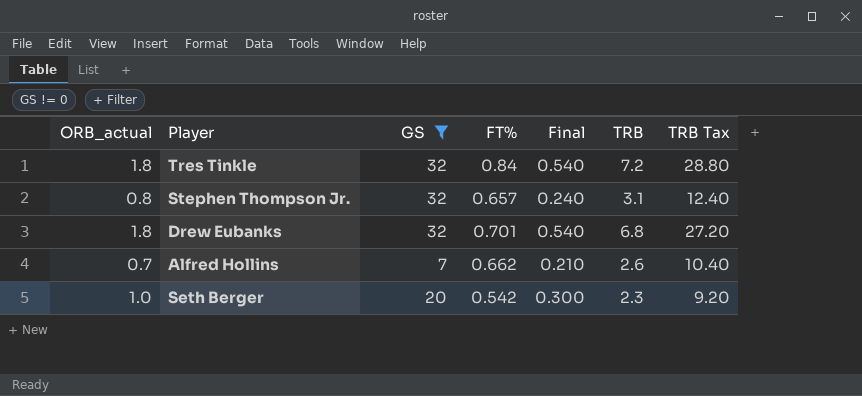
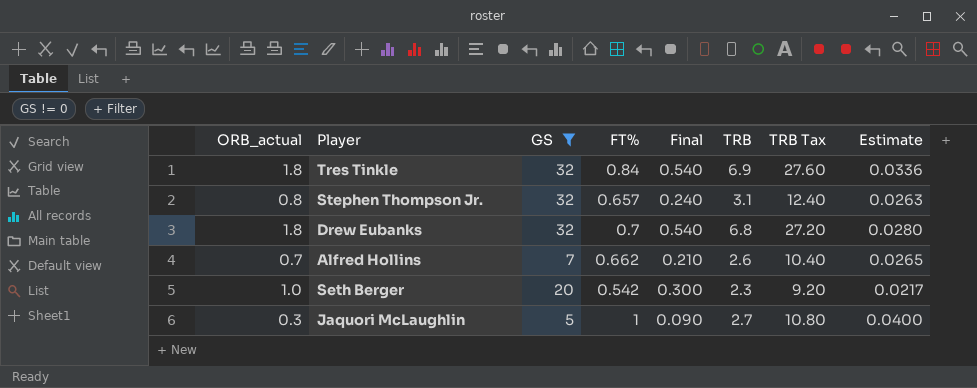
column Estimate | formula: none -> [FT%] * 0.04
Tres Tinkle | TRB: 7.2 -> 6.9
Tres Tinkle | TRB Tax: 28.80 -> 27.60
Drew Eubanks | FT%: 0.701 -> 0.7
row Jaquori McLaughlin: none -> 0.3 | 5 | 1 | 0.090 | 2.7 | 10.80 | 0.0400

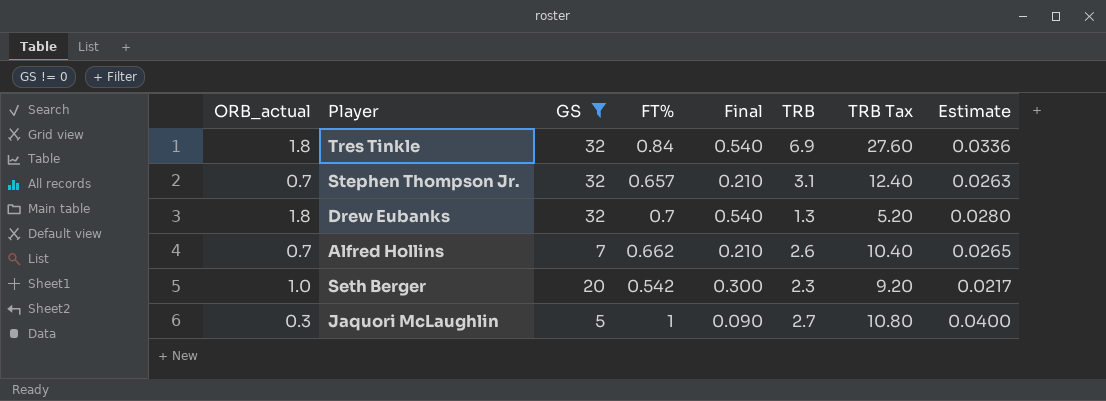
Stephen Thompson Jr. | ORB_actual: 0.8 -> 0.7
Stephen Thompson Jr. | Final: 0.240 -> 0.210
Drew Eubanks | TRB: 6.8 -> 1.3
Drew Eubanks | TRB Tax: 27.20 -> 5.20

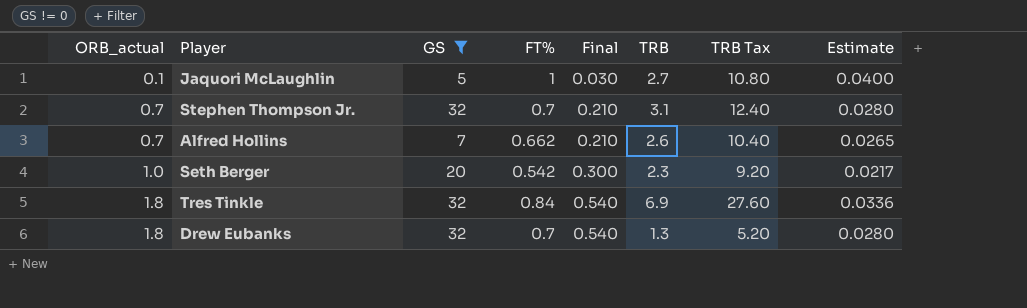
row order: none -> ORB_actual ascending
Jaquori McLaughlin | ORB_actual: 0.3 -> 0.1
Jaquori McLaughlin | Final: 0.090 -> 0.030
Stephen Thompson Jr. | FT%: 0.657 -> 0.7
Stephen Thompson Jr. | Estimate: 0.0263 -> 0.0280

